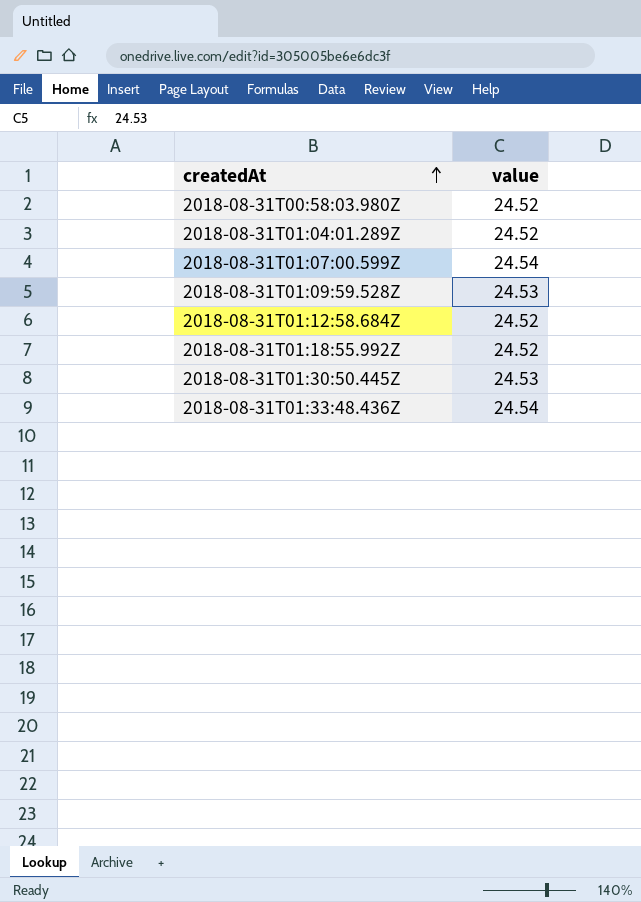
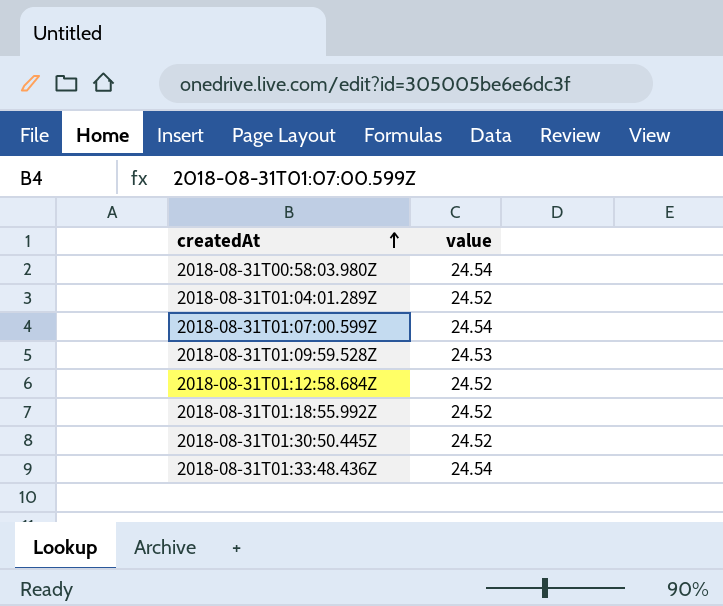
2018-08-31T00:58:03.980Z | value: 24.52 -> 24.54
2018-08-31T01:30:50.445Z | value: 24.53 -> 24.52

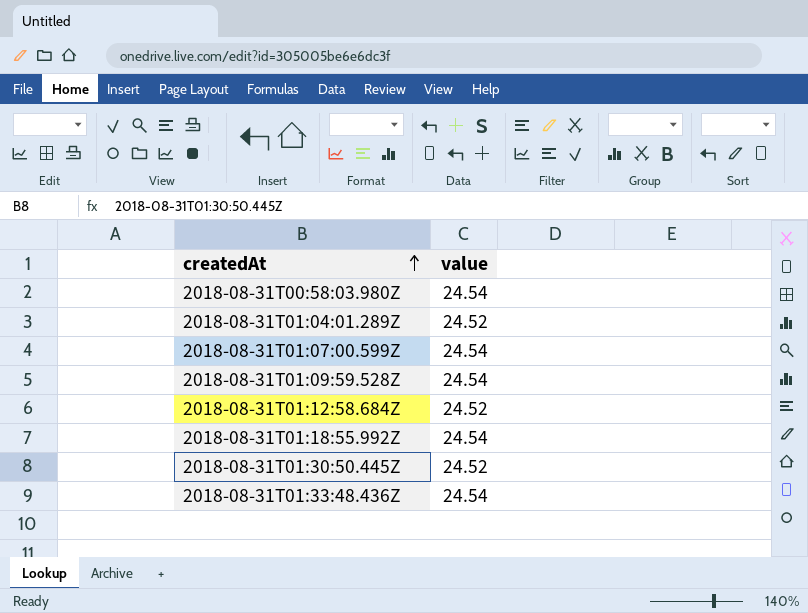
2018-08-31T01:09:59.528Z | value: 24.53 -> 24.54
2018-08-31T01:18:55.992Z | value: 24.52 -> 24.54

